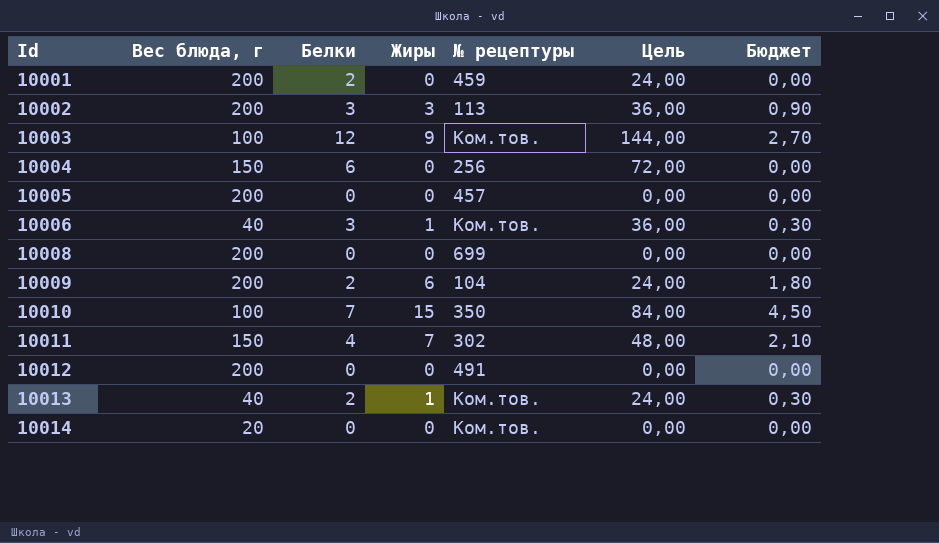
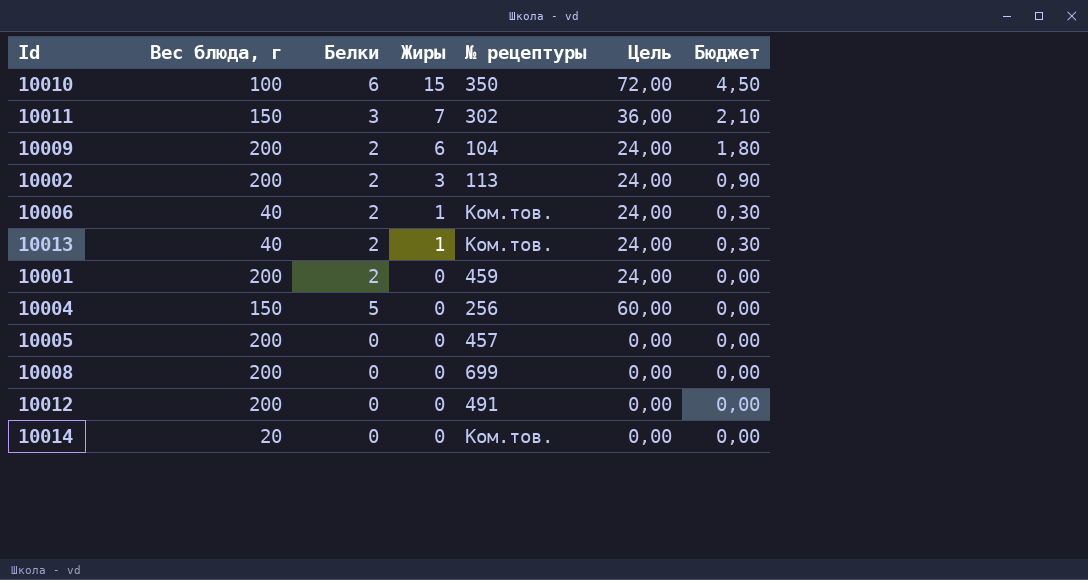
row order: Id ascending -> Жиры descending
row 10003: 100 | 12 | 9 | Ком.тов. | 144,00 | 2,70 -> none
10010 | Белки: 7 -> 6
10010 | Цель: 84,00 -> 72,00
10011 | Белки: 4 -> 3
10011 | Цель: 48,00 -> 36,00
10002 | Белки: 3 -> 2
10002 | Цель: 36,00 -> 24,00
10006 | Белки: 3 -> 2
10006 | Цель: 36,00 -> 24,00
10004 | Белки: 6 -> 5
10004 | Цель: 72,00 -> 60,00

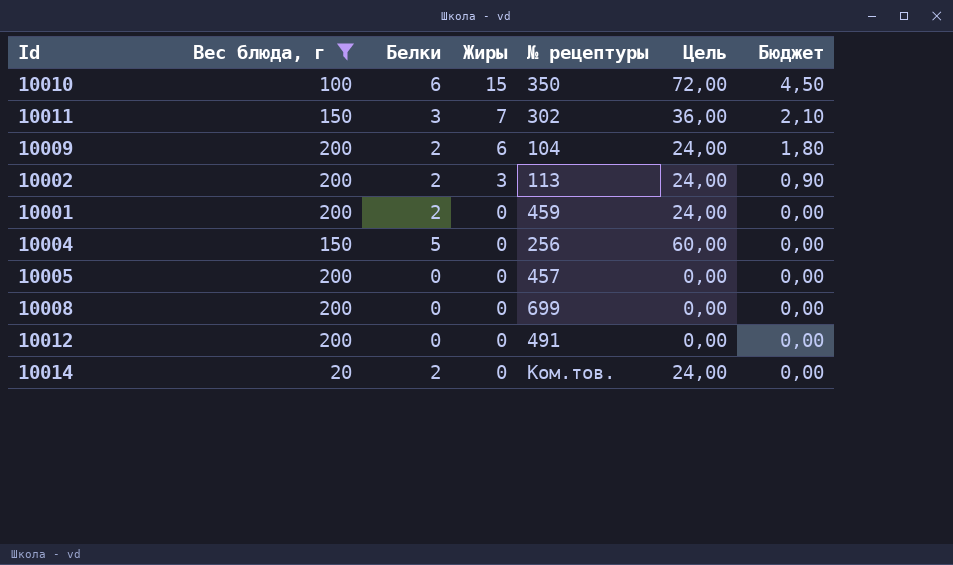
filter: none -> Вес блюда, г != 40
10014 | Белки: 0 -> 2
10014 | Цель: 0,00 -> 24,00

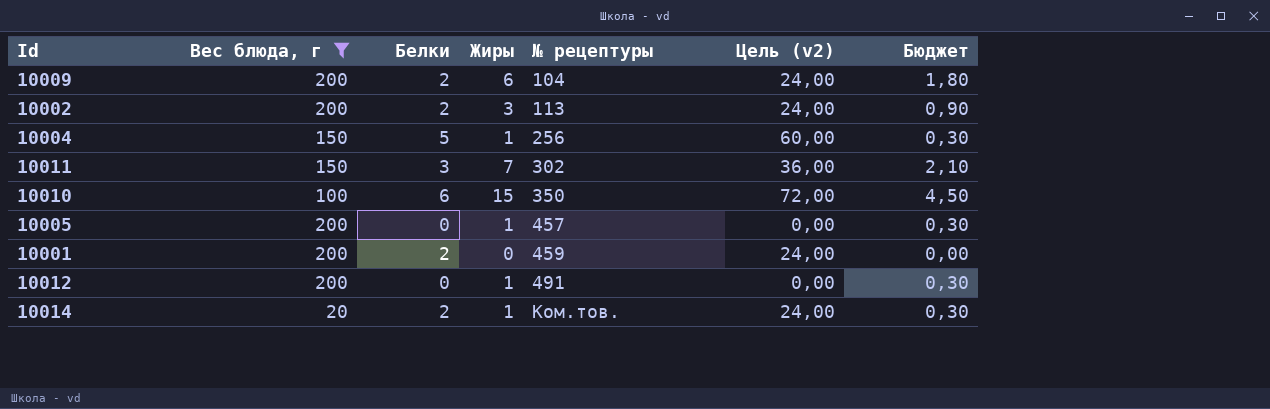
row order: Жиры descending -> № рецептуры ascending
column name: Цель -> Цель (v2)
row 10008: 200 | 0 | 0 | 699 | 0,00 | 0,00 -> none
10004 | Жиры: 0 -> 1
10004 | Бюджет: 0,00 -> 0,30
10005 | Жиры: 0 -> 1
10005 | Бюджет: 0,00 -> 0,30
10012 | Жиры: 0 -> 1
10012 | Бюджет: 0,00 -> 0,30
10014 | Жиры: 0 -> 1
10014 | Бюджет: 0,00 -> 0,30

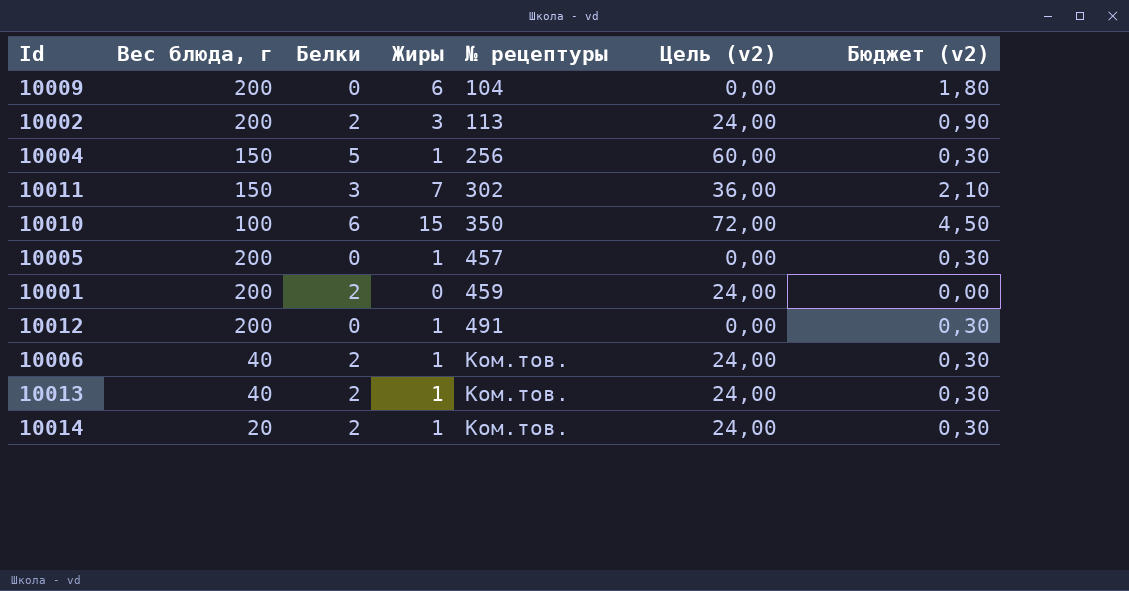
filter: Вес блюда, г != 40 -> none
column name: Бюджет -> Бюджет (v2)
10009 | Белки: 2 -> 0
10009 | Цель (v2): 24,00 -> 0,00

